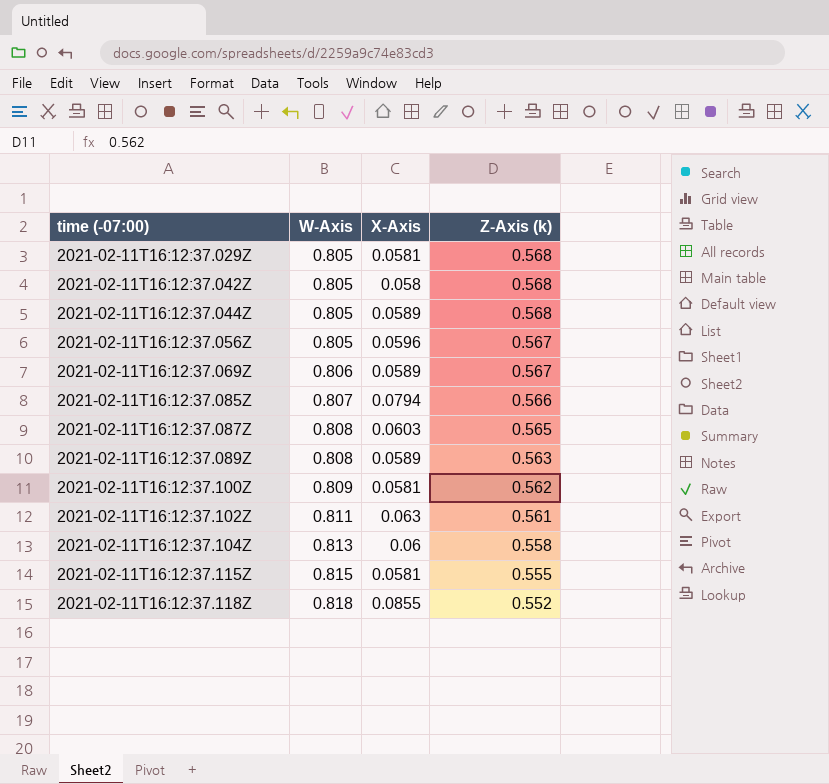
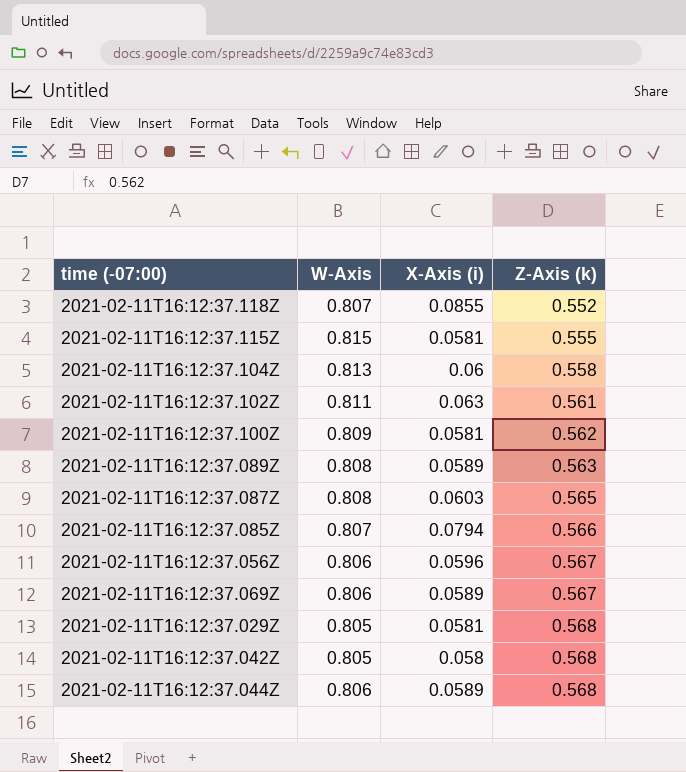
row order: time (-07:00) ascending -> Z-Axis (k) ascending
column name: X-Axis -> X-Axis (i)
2021-02-11T16:12:37.118Z | W-Axis: 0.818 -> 0.807
2021-02-11T16:12:37.056Z | W-Axis: 0.805 -> 0.806
2021-02-11T16:12:37.044Z | W-Axis: 0.805 -> 0.806

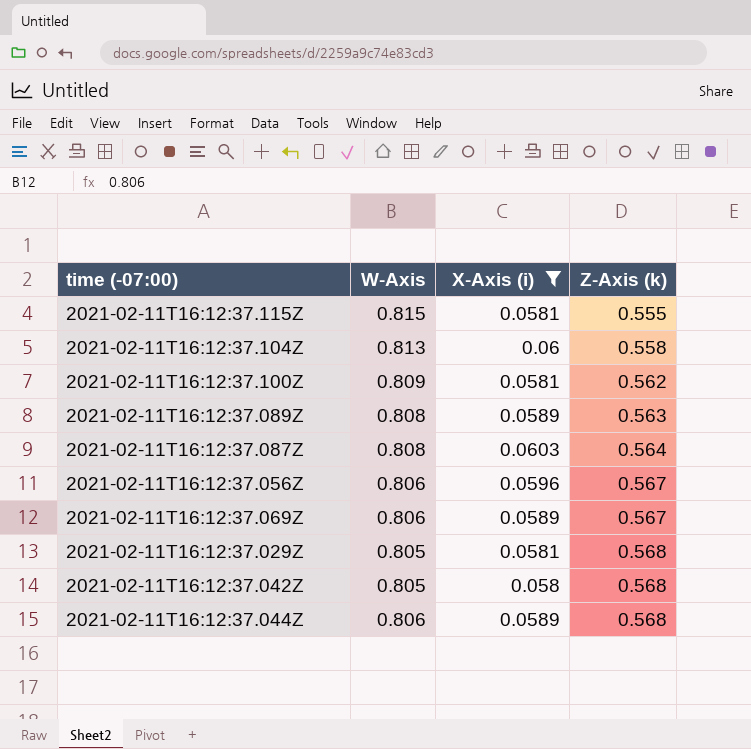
filter: none -> X-Axis (i) <= 0.0603
2021-02-11T16:12:37.087Z | Z-Axis (k): 0.565 -> 0.564

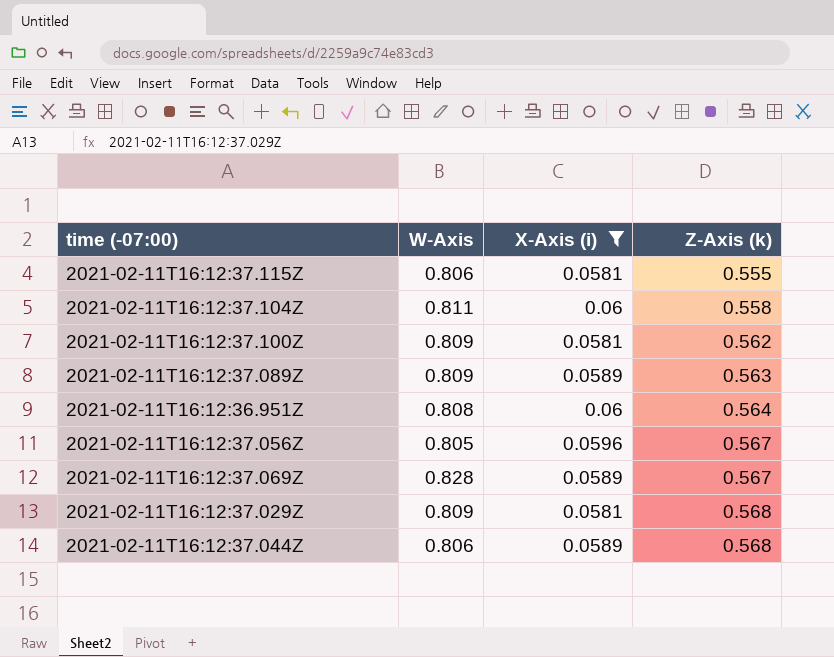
row 2021-02-11T16:12:37.087Z: 0.808 | 0.0603 | 0.564 -> none
row 2021-02-11T16:12:37.042Z: 0.805 | 0.058 | 0.568 -> none
2021-02-11T16:12:37.115Z | W-Axis: 0.815 -> 0.806
2021-02-11T16:12:37.104Z | W-Axis: 0.813 -> 0.811
2021-02-11T16:12:37.089Z | W-Axis: 0.808 -> 0.809
row 2021-02-11T16:12:36.951Z: none -> 0.808 | 0.06 | 0.564
2021-02-11T16:12:37.056Z | W-Axis: 0.806 -> 0.805
2021-02-11T16:12:37.069Z | W-Axis: 0.806 -> 0.828
2021-02-11T16:12:37.029Z | W-Axis: 0.805 -> 0.809

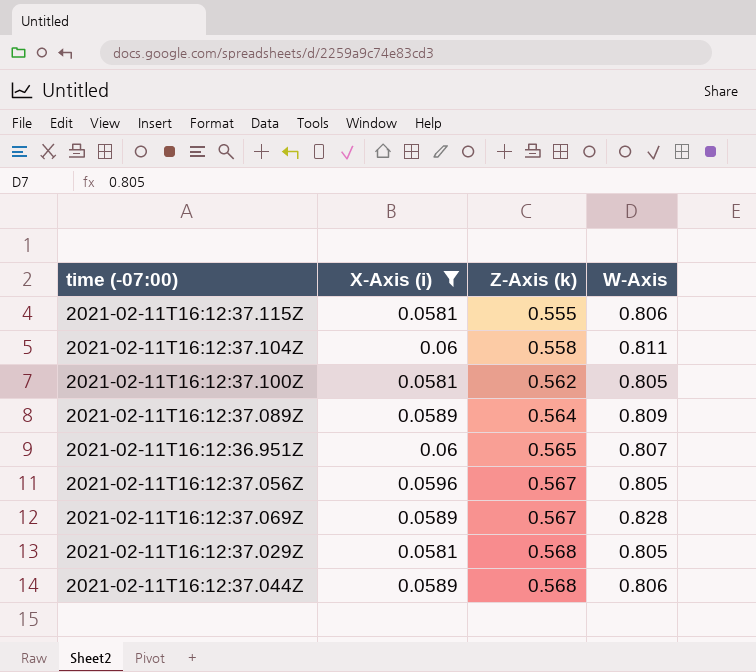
column W-Axis | position: 2 -> 4
2021-02-11T16:12:37.100Z | W-Axis: 0.809 -> 0.805
2021-02-11T16:12:37.089Z | Z-Axis (k): 0.563 -> 0.564
2021-02-11T16:12:36.951Z | Z-Axis (k): 0.564 -> 0.565
2021-02-11T16:12:36.951Z | W-Axis: 0.808 -> 0.807
2021-02-11T16:12:37.029Z | W-Axis: 0.809 -> 0.805

